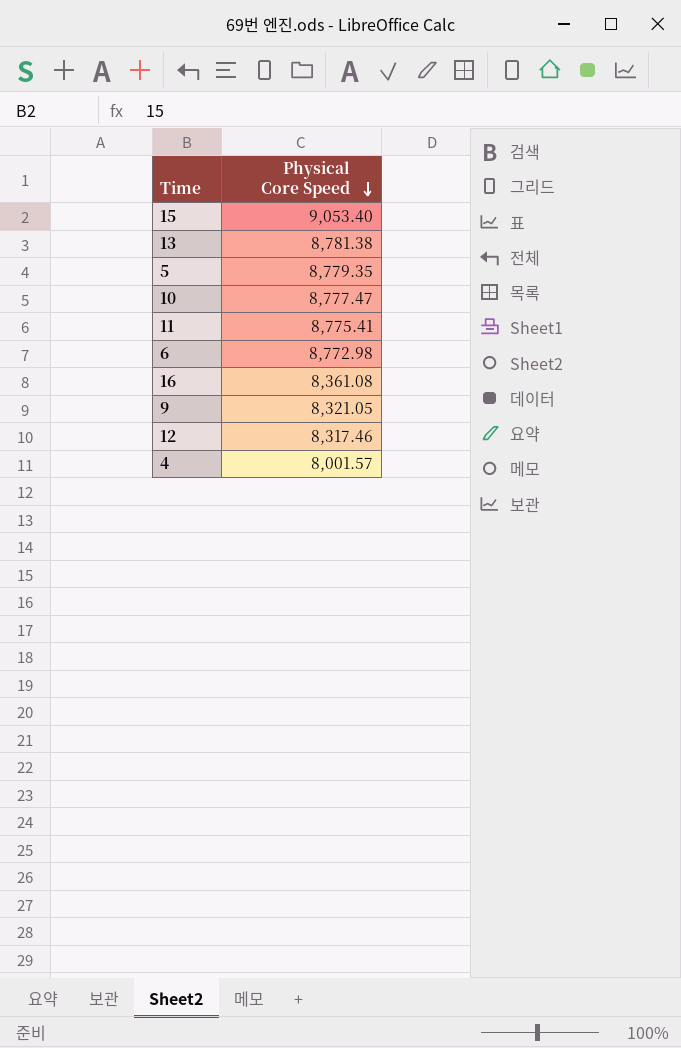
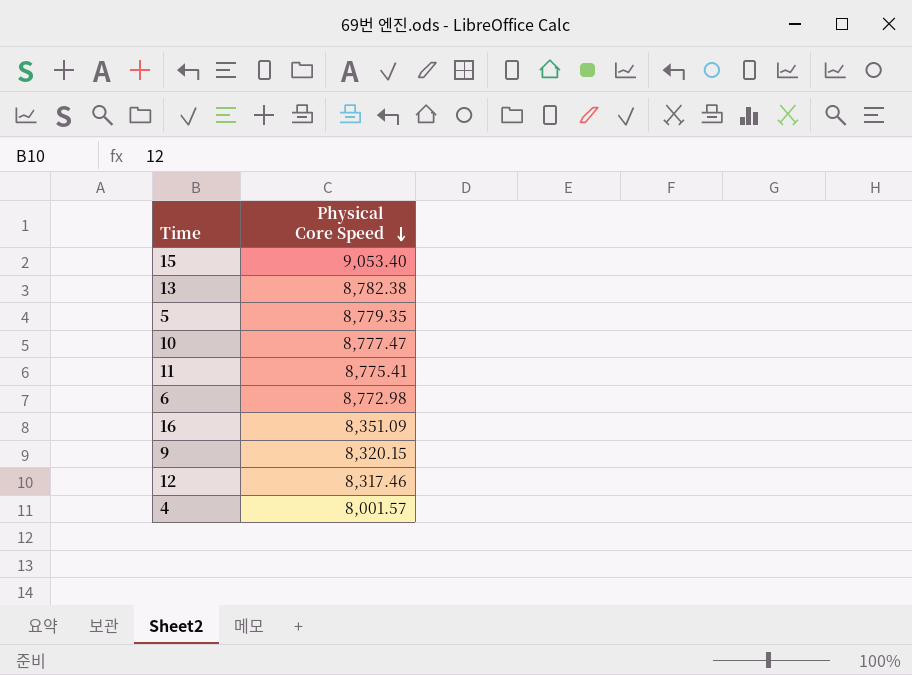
13 | Physical Core Speed: 8,781.38 -> 8,782.38
16 | Physical Core Speed: 8,361.08 -> 8,351.09
9 | Physical Core Speed: 8,321.05 -> 8,320.15

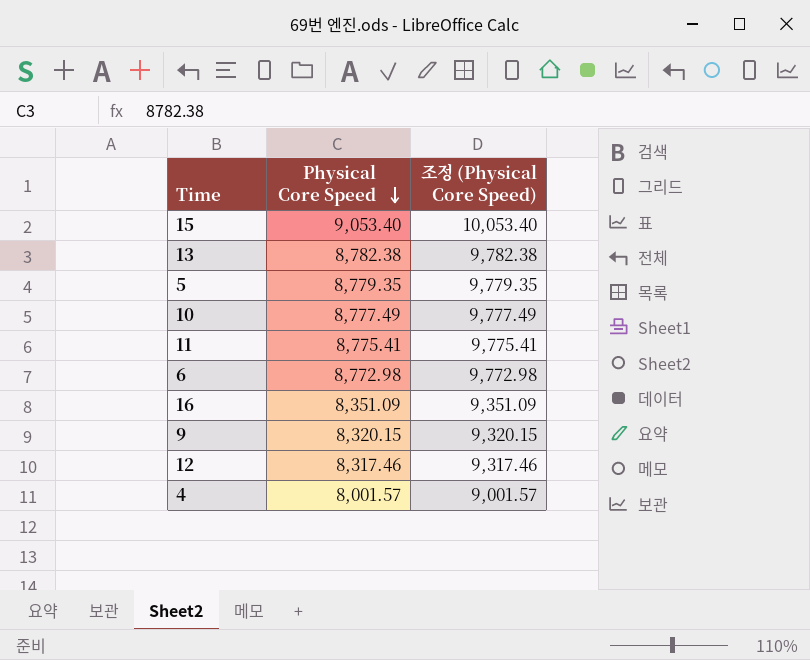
column 조정 (Physical Core Speed) | formula: none -> [Physical Core Speed] + 1000
10 | Physical Core Speed: 8,777.47 -> 8,777.49

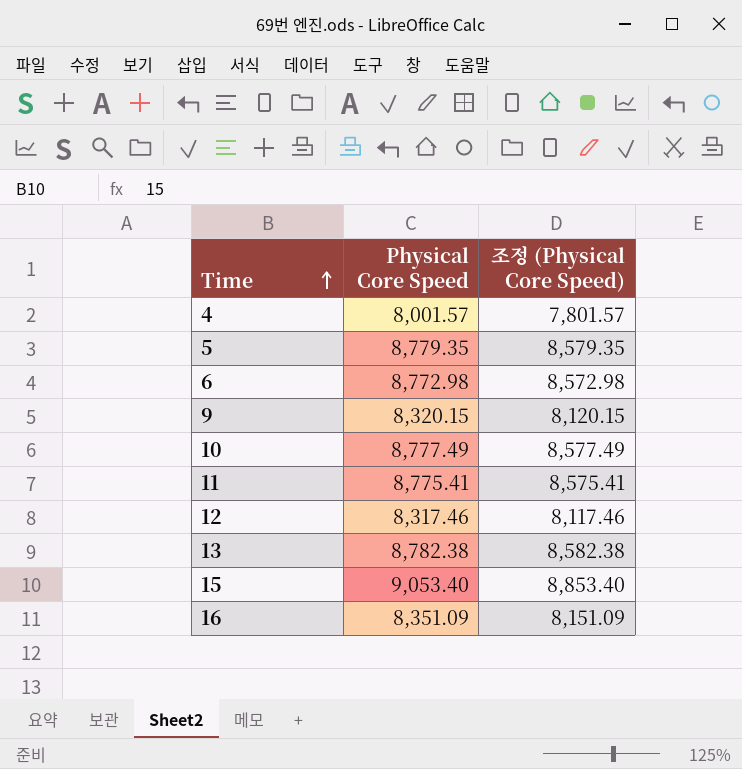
row order: Physical Core Speed descending -> Time ascending
column 조정 (Physical Core Speed) | formula: [Physical Core Speed] + 1000 -> [Physical Core Speed] - 200

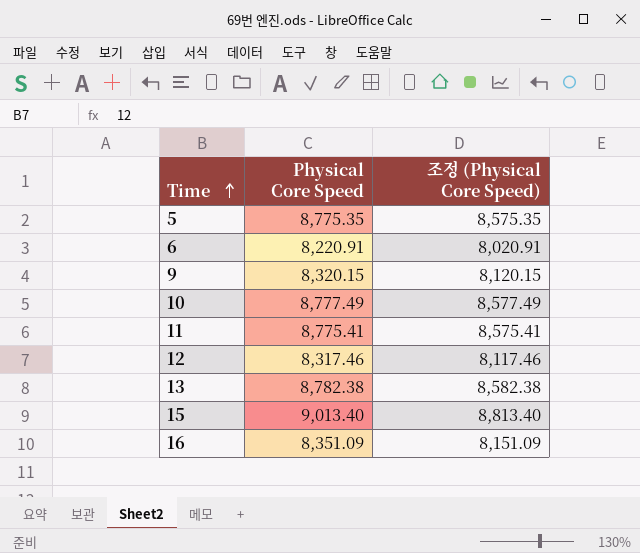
row 4: 8,001.57 | 7,801.57 -> none
5 | Physical Core Speed: 8,779.35 -> 8,775.35
5 | 조정 (Physical Core Speed): 8,579.35 -> 8,575.35
6 | Physical Core Speed: 8,772.98 -> 8,220.91
6 | 조정 (Physical Core Speed): 8,572.98 -> 8,020.91
15 | Physical Core Speed: 9,053.40 -> 9,013.40
15 | 조정 (Physical Core Speed): 8,853.40 -> 8,813.40

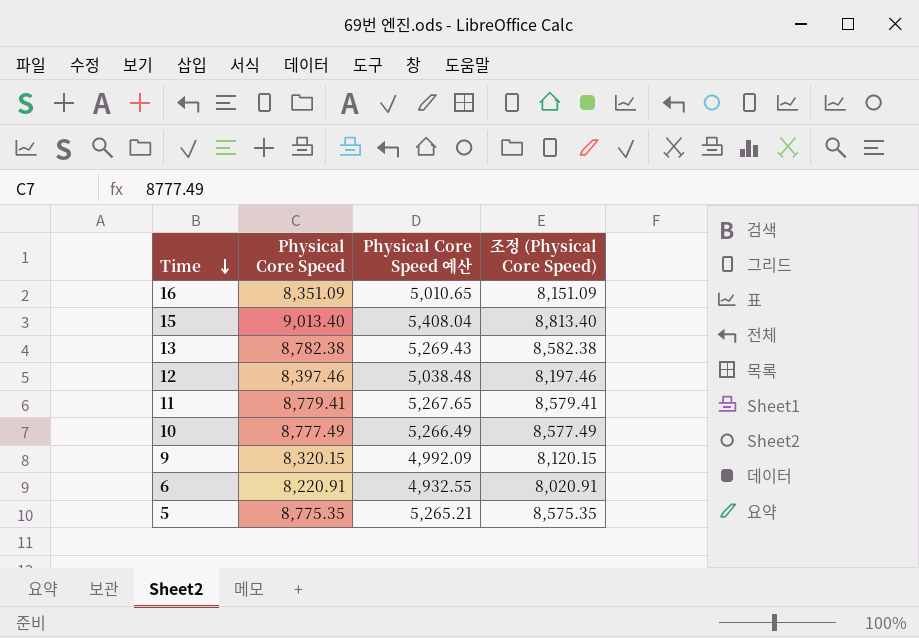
row order: Time ascending -> Time descending
column Physical Core Speed 예산 | formula: none -> [Physical Core Speed] * 0.6
12 | Physical Core Speed: 8,317.46 -> 8,397.46
12 | 조정 (Physical Core Speed): 8,117.46 -> 8,197.46
11 | Physical Core Speed: 8,775.41 -> 8,779.41
11 | 조정 (Physical Core Speed): 8,575.41 -> 8,579.41

